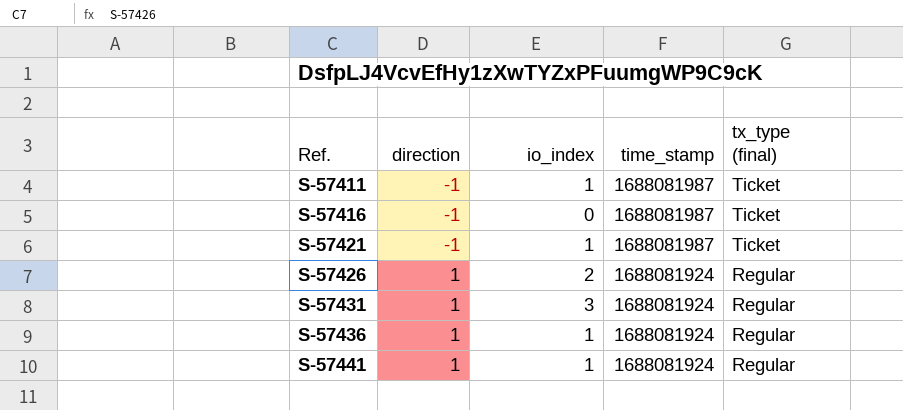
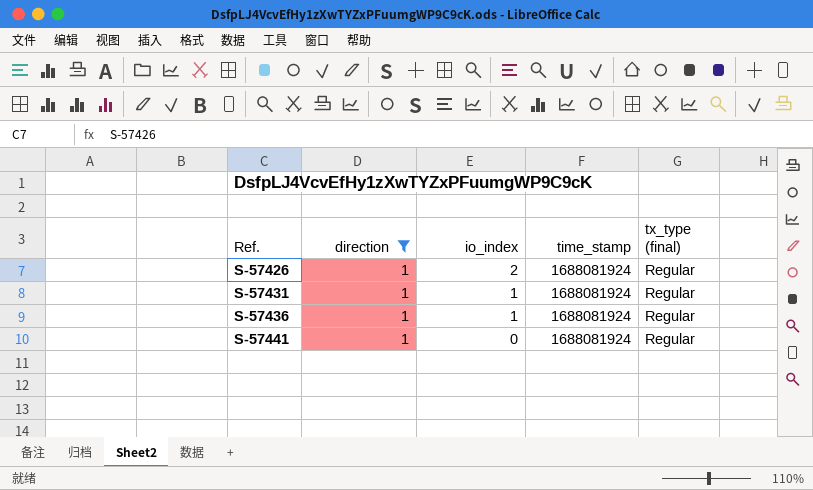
filter: none -> direction = 1
S-57431 | io_index: 3 -> 1
S-57441 | io_index: 1 -> 0

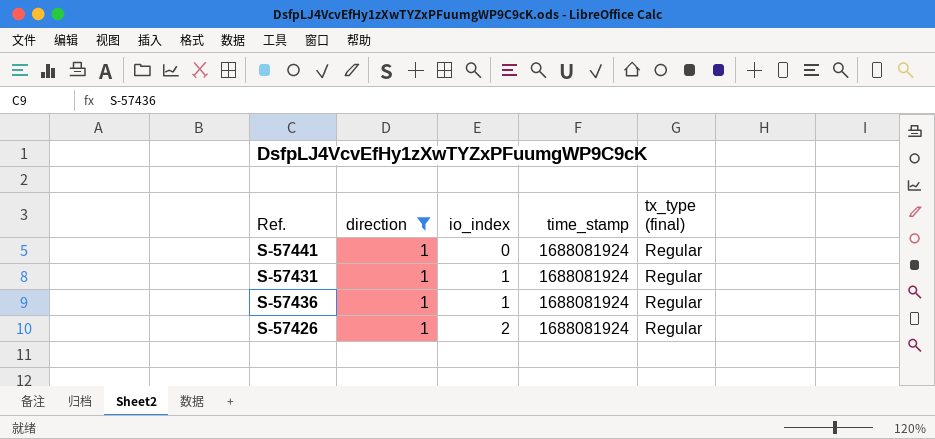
row order: Ref. ascending -> io_index ascending

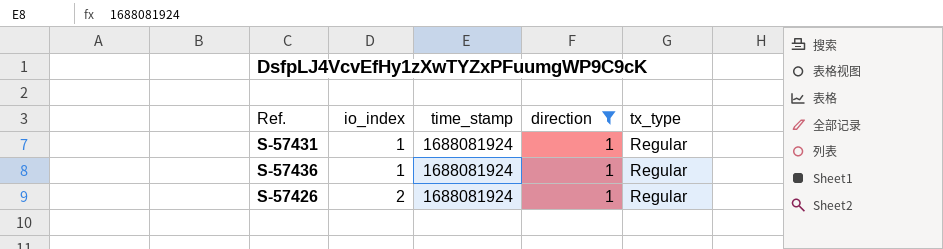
column direction | position: 2 -> 4
column name: tx_type (final) -> tx_type
row S-57441: 1 | 0 | 1688081924 | Regular -> none

